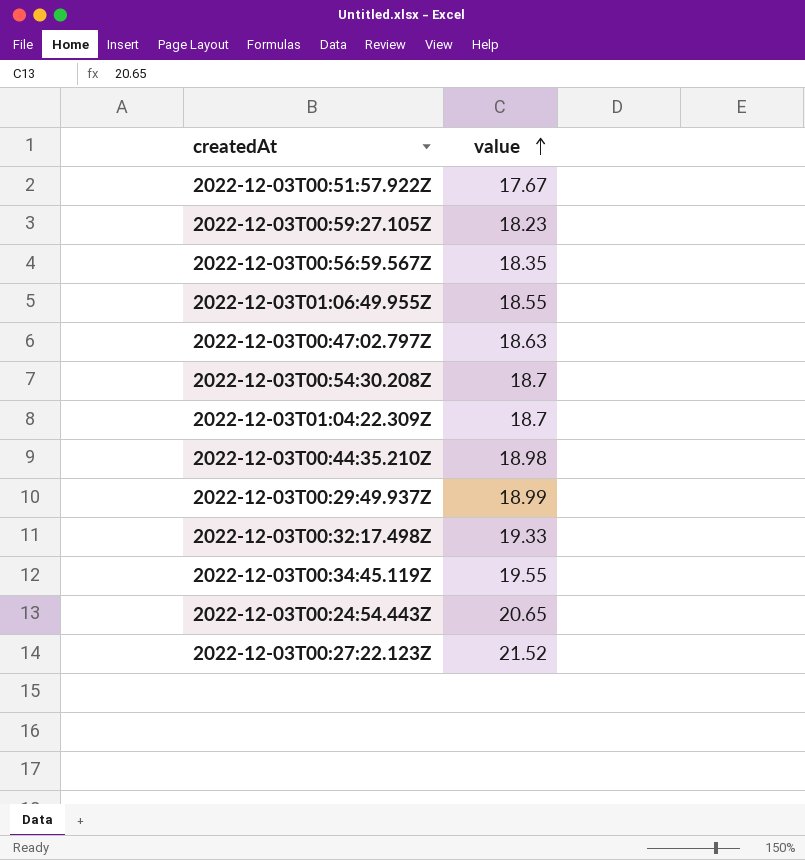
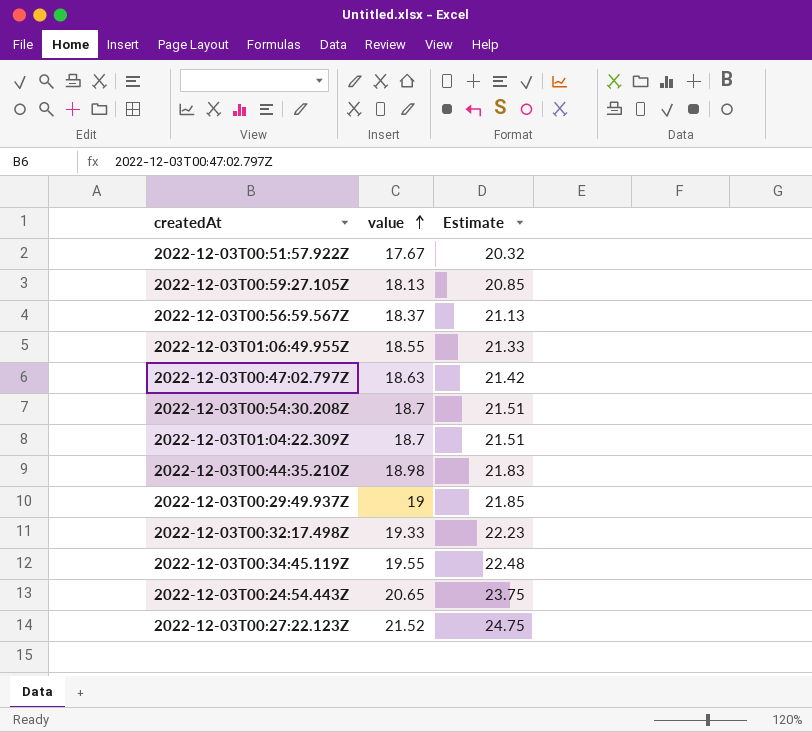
column Estimate | formula: none -> [value] * 1.15
2022-12-03T00:59:27.105Z | value: 18.23 -> 18.13
2022-12-03T00:56:59.567Z | value: 18.35 -> 18.37
2022-12-03T00:29:49.937Z | value: 18.99 -> 19

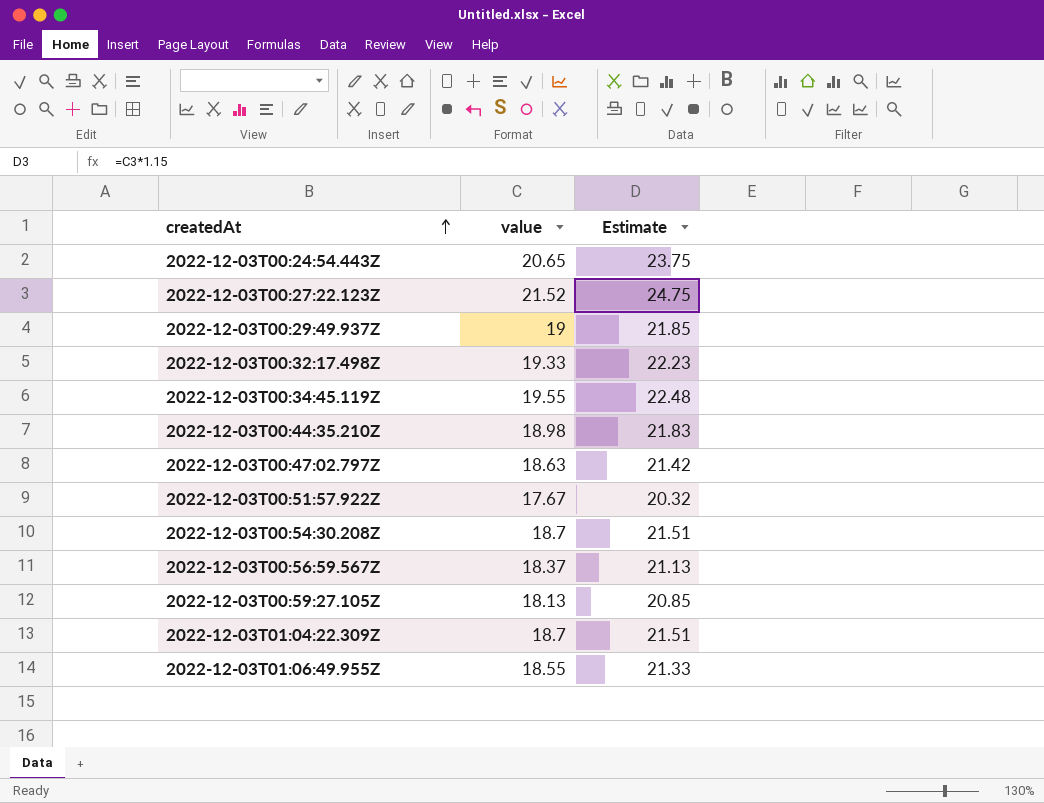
row order: value ascending -> createdAt ascending

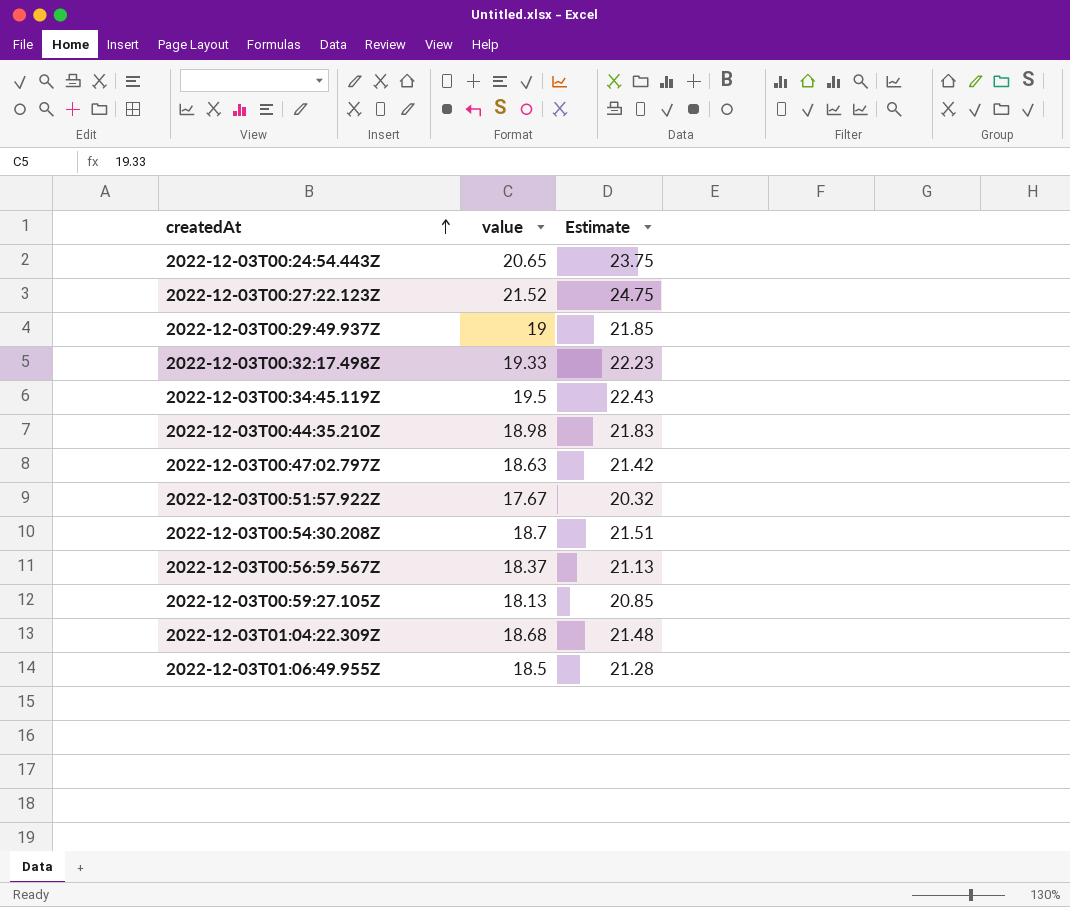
2022-12-03T00:34:45.119Z | value: 19.55 -> 19.5
2022-12-03T00:34:45.119Z | Estimate: 22.48 -> 22.43
2022-12-03T01:04:22.309Z | value: 18.7 -> 18.68
2022-12-03T01:04:22.309Z | Estimate: 21.51 -> 21.48
2022-12-03T01:06:49.955Z | value: 18.55 -> 18.5
2022-12-03T01:06:49.955Z | Estimate: 21.33 -> 21.28

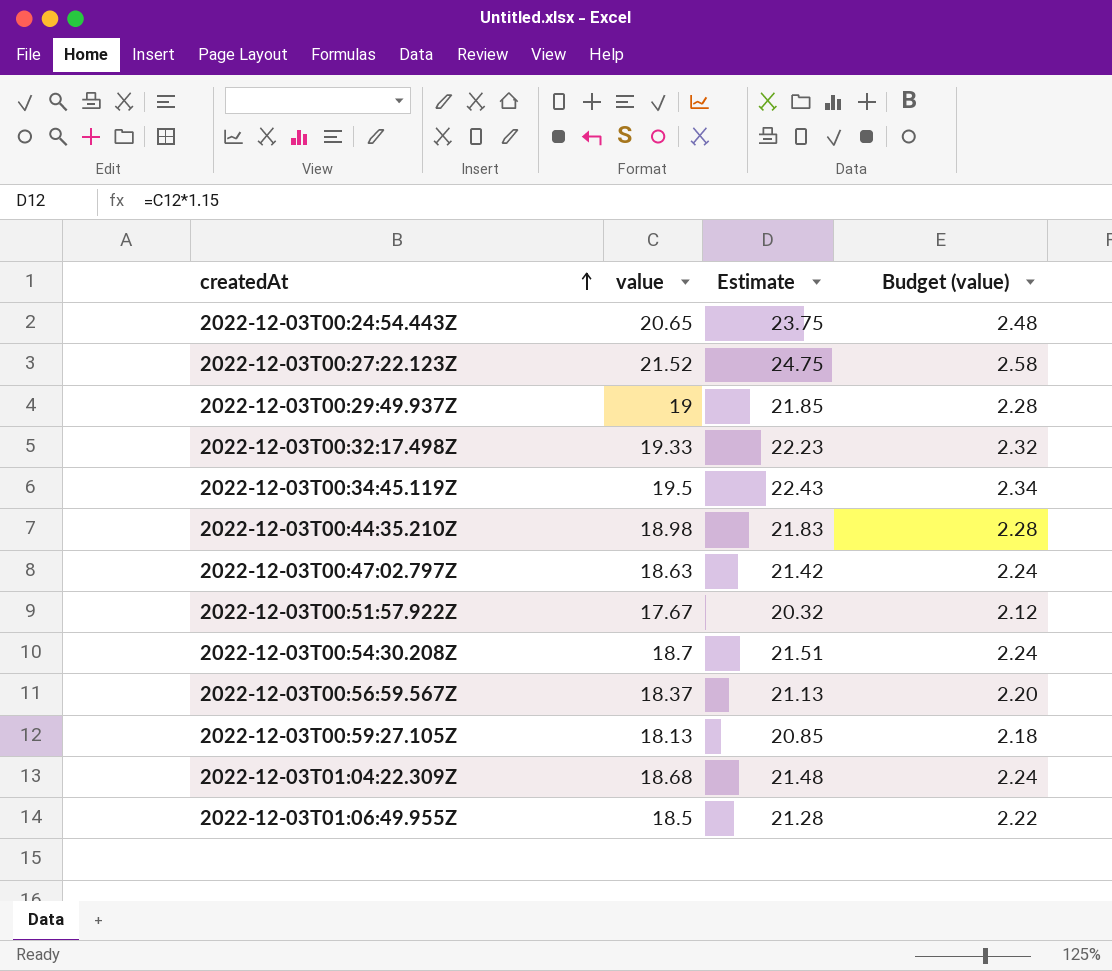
column Budget (value) | formula: none -> [value] * 0.12

